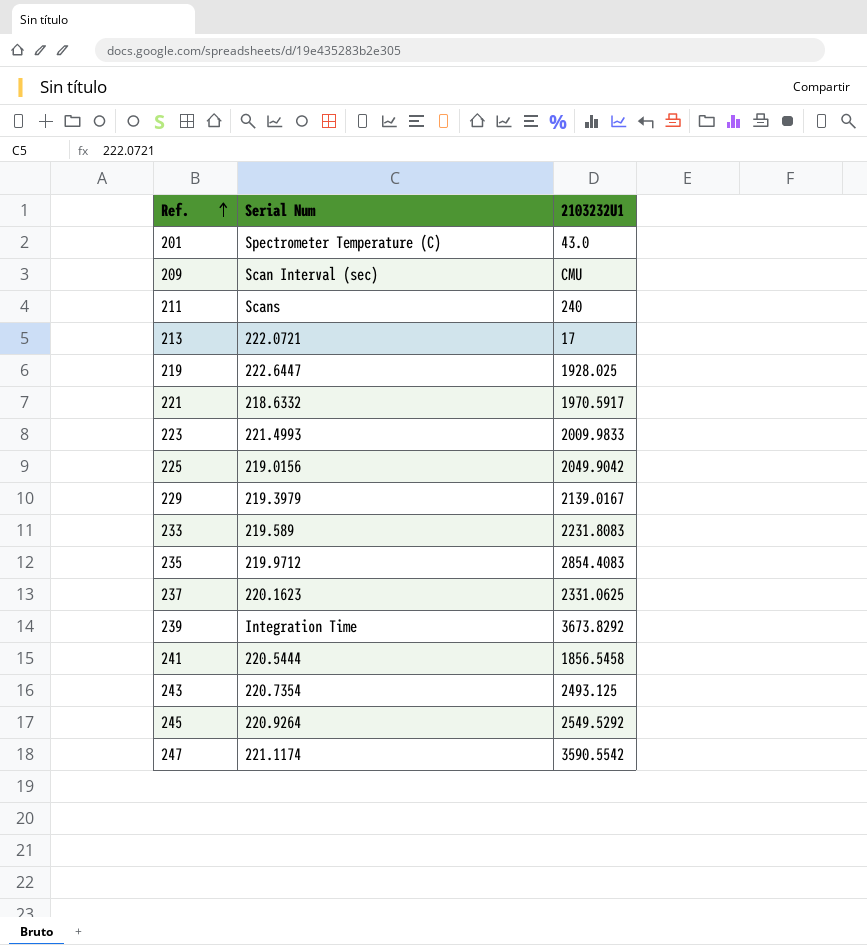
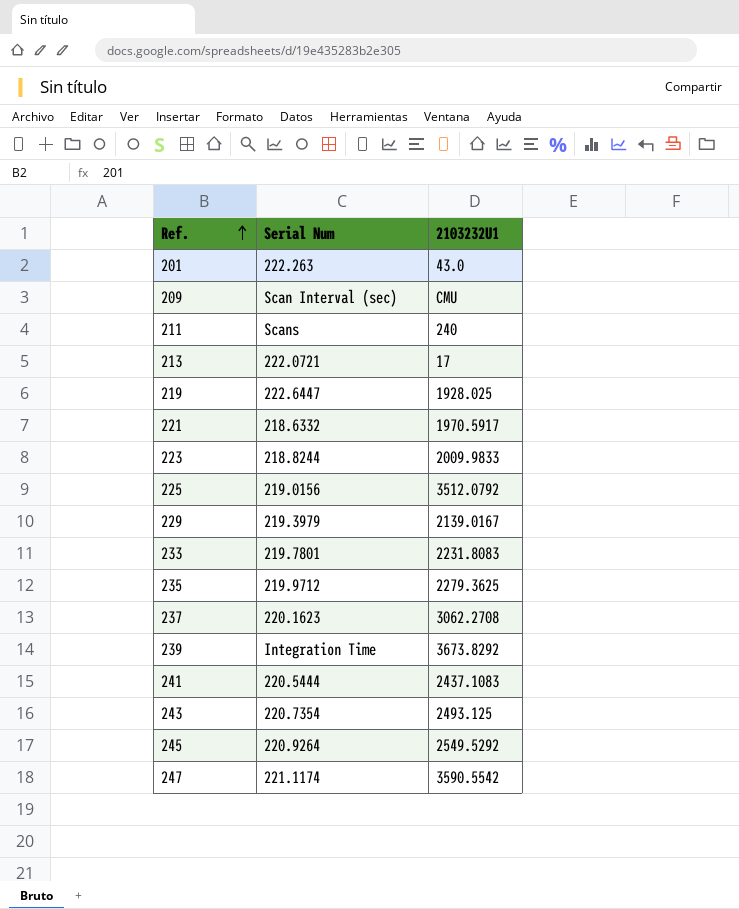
201 | Serial Num: Spectrometer Temperature (C) -> 222.263
223 | Serial Num: 221.4993 -> 218.8244
225 | 2103232U1: 2049.9042 -> 3512.0792
233 | Serial Num: 219.589 -> 219.7801
235 | 2103232U1: 2854.4083 -> 2279.3625
237 | 2103232U1: 2331.0625 -> 3062.2708
241 | 2103232U1: 1856.5458 -> 2437.1083

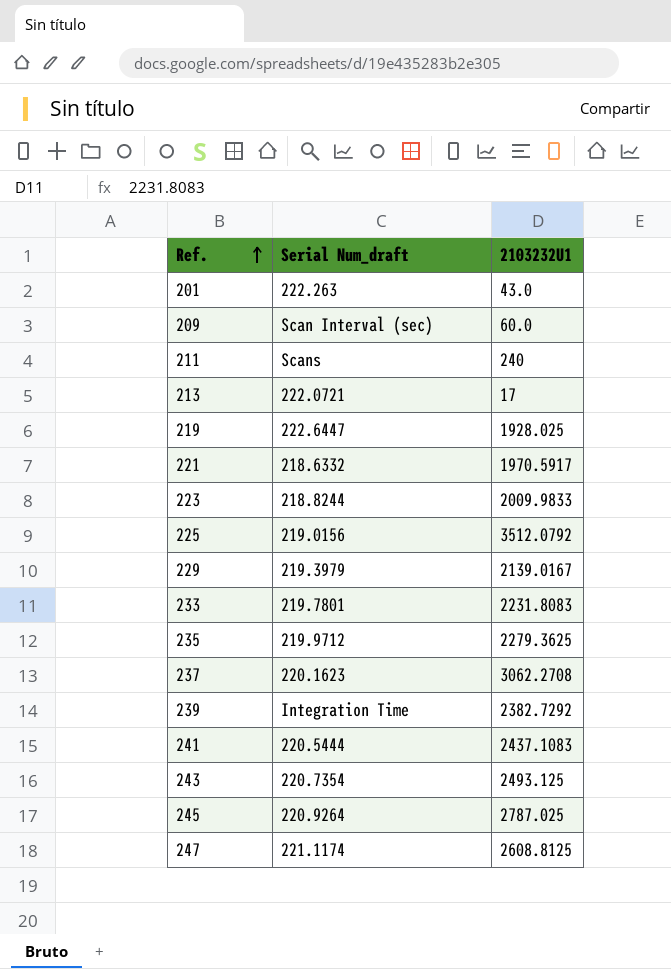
column name: Serial Num -> Serial Num_draft
209 | 2103232U1: CMU -> 60.0
239 | 2103232U1: 3673.8292 -> 2382.7292
245 | 2103232U1: 2549.5292 -> 2787.025
247 | 2103232U1: 3590.5542 -> 2608.8125

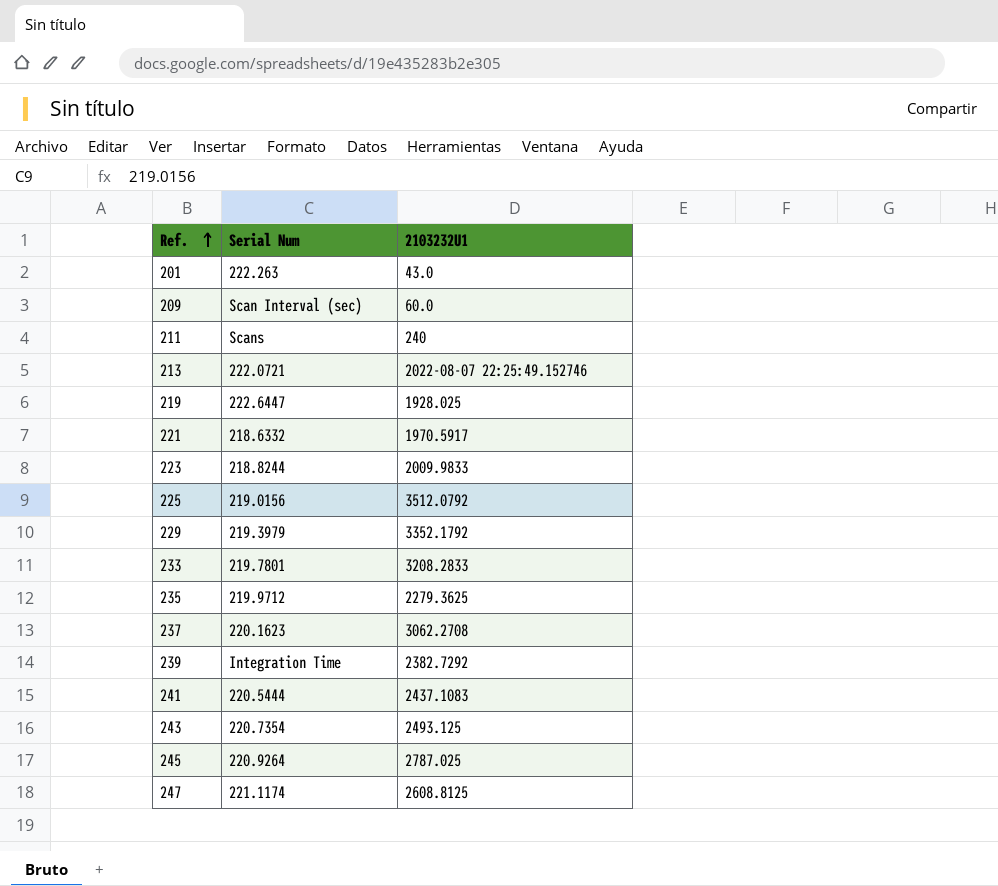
column name: Serial Num_draft -> Serial Num
213 | 2103232U1: 17 -> 2022-08-07 22:25:49.152746
229 | 2103232U1: 2139.0167 -> 3352.1792
233 | 2103232U1: 2231.8083 -> 3208.2833

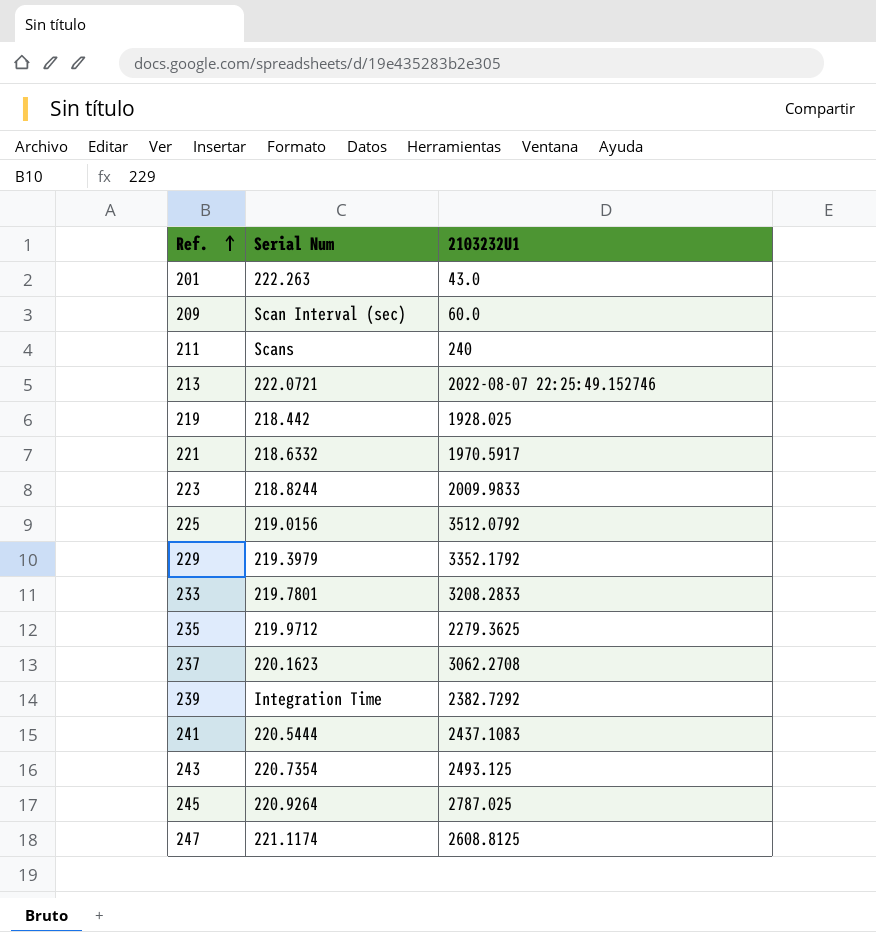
219 | Serial Num: 222.6447 -> 218.442

